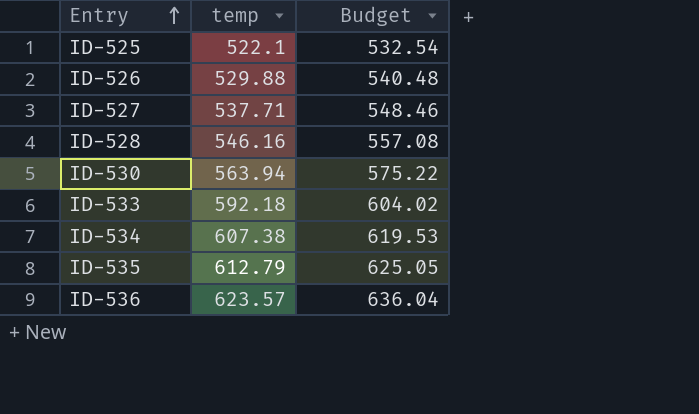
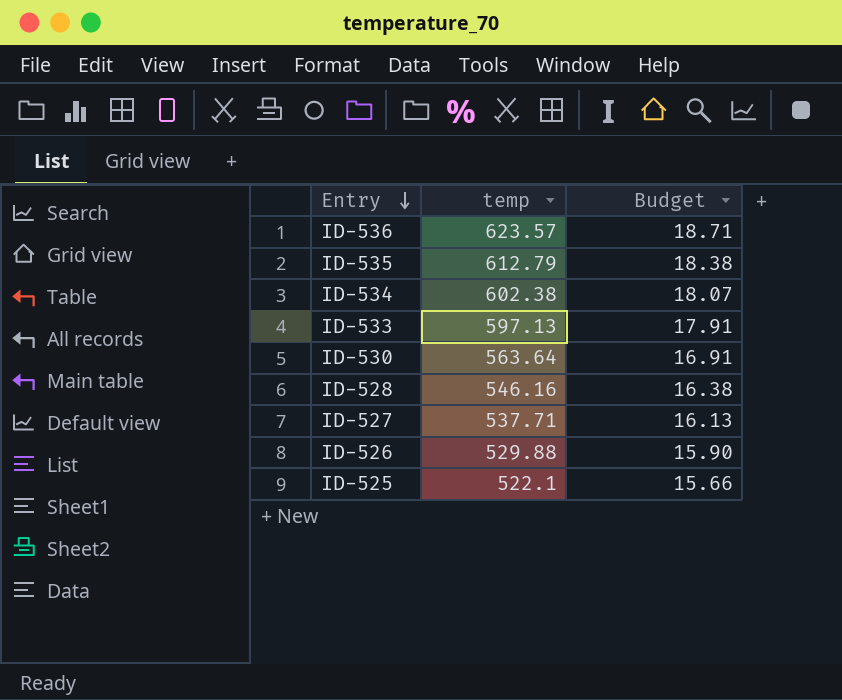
row order: Entry ascending -> Entry descending
column Budget | formula: [temp] * 1.02 -> [temp] * 0.03
ID-534 | temp: 607.38 -> 602.38
ID-533 | temp: 592.18 -> 597.13
ID-530 | temp: 563.94 -> 563.64

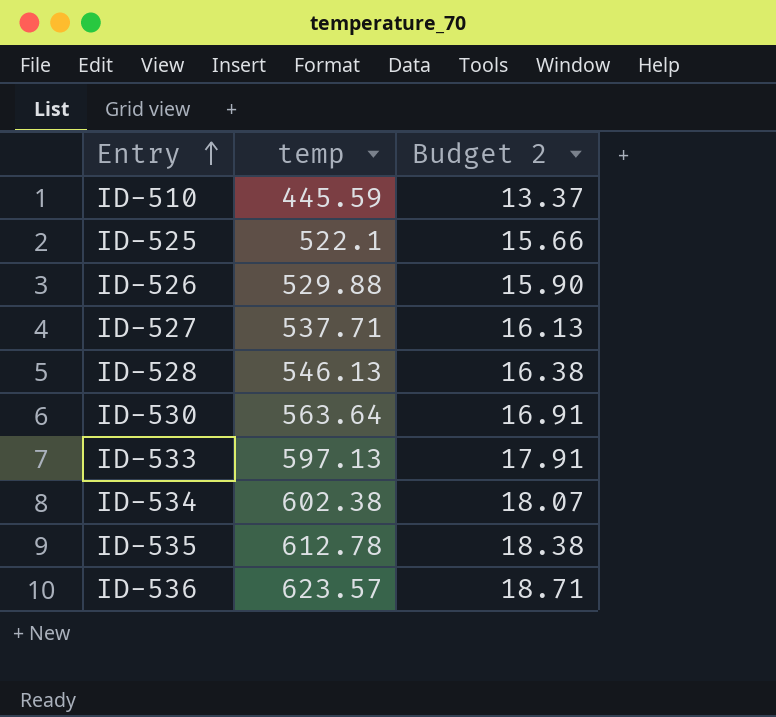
row order: Entry descending -> Entry ascending
column name: Budget -> Budget 2
row ID-510: none -> 445.59 | 13.37
ID-528 | temp: 546.16 -> 546.13
ID-535 | temp: 612.79 -> 612.78

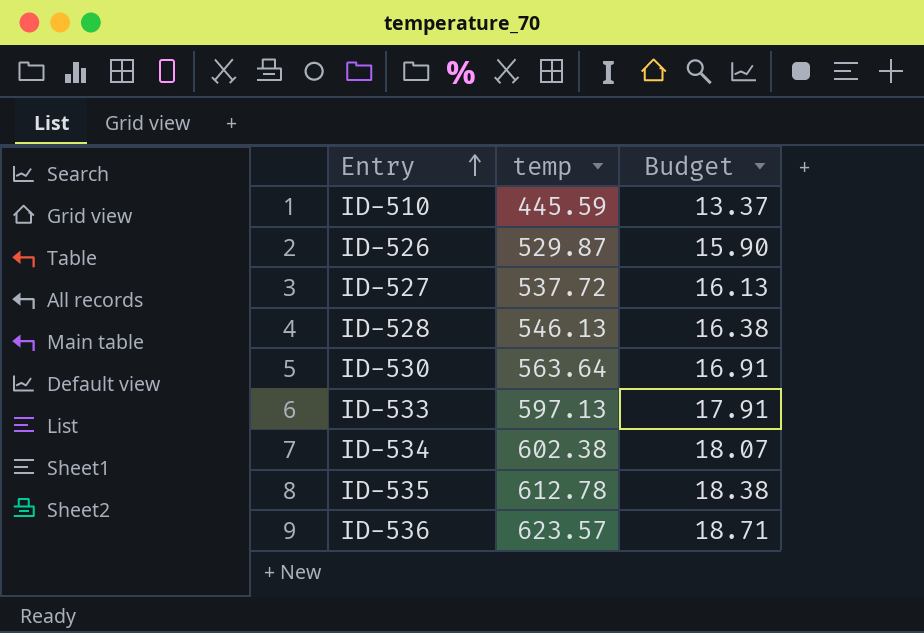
column name: Budget 2 -> Budget
row ID-525: 522.1 | 15.66 -> none
ID-526 | temp: 529.88 -> 529.87
ID-527 | temp: 537.71 -> 537.72

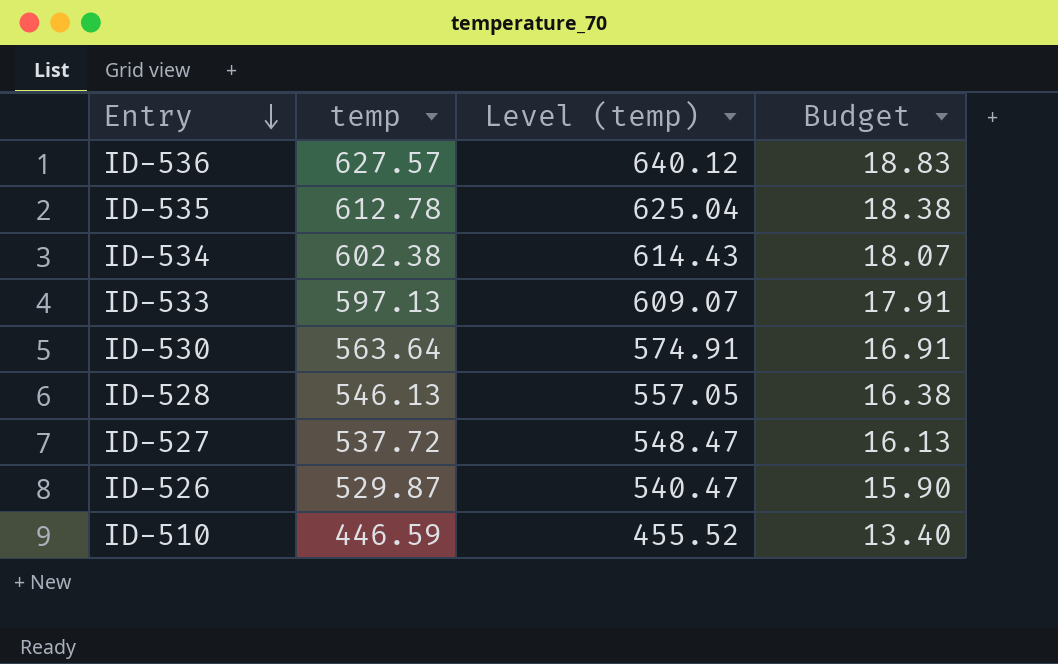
row order: Entry ascending -> Entry descending
column Level (temp) | formula: none -> [temp] * 1.02
ID-536 | temp: 623.57 -> 627.57
ID-536 | Budget: 18.71 -> 18.83
ID-510 | temp: 445.59 -> 446.59
ID-510 | Budget: 13.37 -> 13.40

